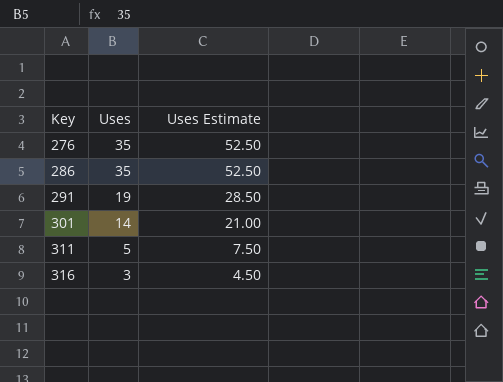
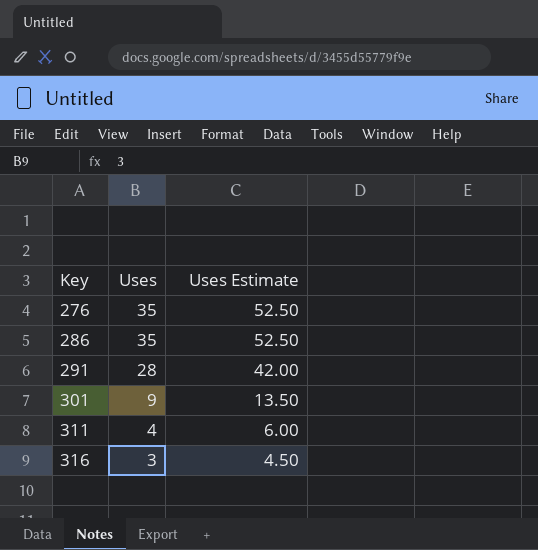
291 | Uses: 19 -> 28
291 | Uses Estimate: 28.50 -> 42.00
301 | Uses: 14 -> 9
301 | Uses Estimate: 21.00 -> 13.50
311 | Uses: 5 -> 4
311 | Uses Estimate: 7.50 -> 6.00

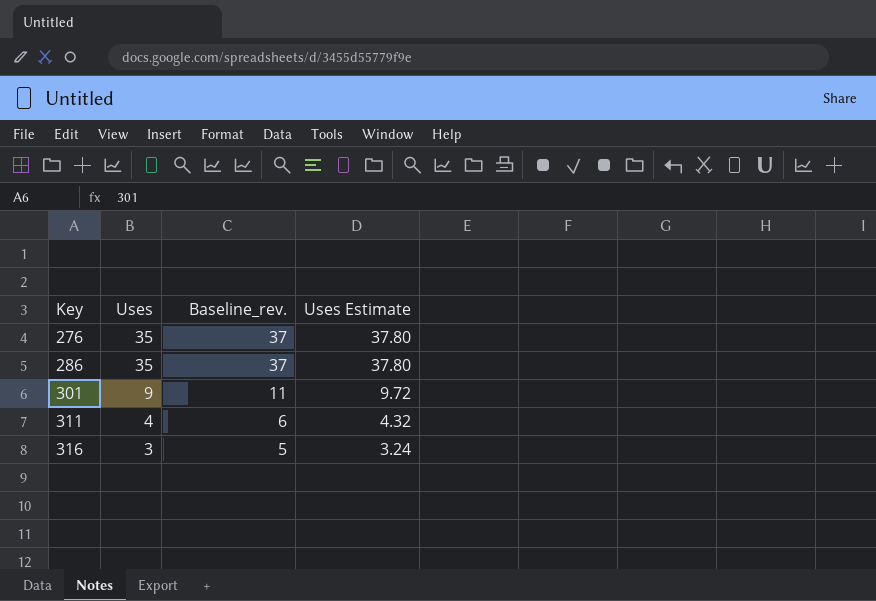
column Baseline_rev. | formula: none -> [Uses] + 2
column Uses Estimate | formula: [Uses] * 1.5 -> [Uses] * 1.08
row 291: 28 | 42.00 -> none

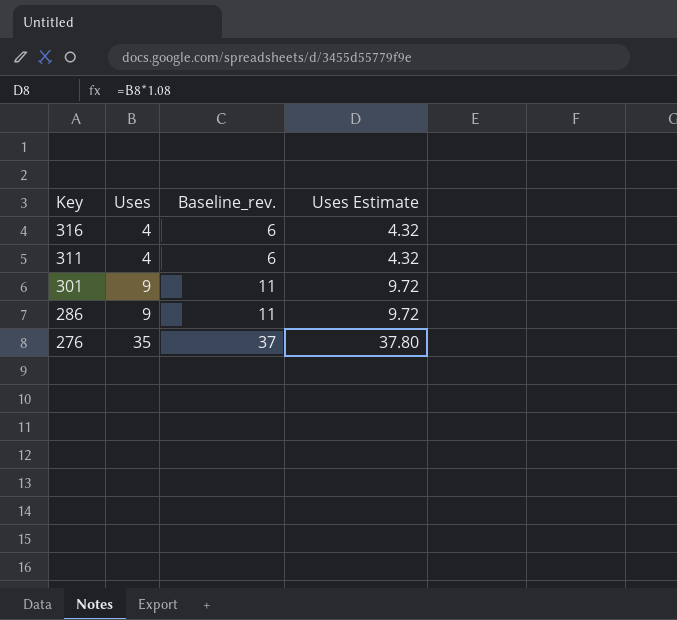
row order: Key ascending -> Key descending
316 | Uses: 3 -> 4
316 | Baseline_rev.: 5 -> 6
316 | Uses Estimate: 3.24 -> 4.32
286 | Uses: 35 -> 9
286 | Baseline_rev.: 37 -> 11
286 | Uses Estimate: 37.80 -> 9.72

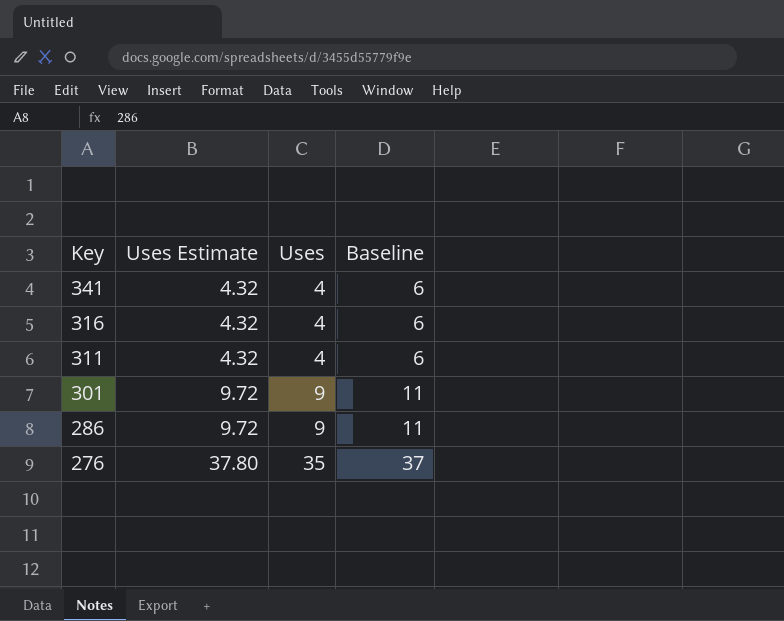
column Uses Estimate | position: 4 -> 2
column name: Baseline_rev. -> Baseline
row 341: none -> 4.32 | 4 | 6

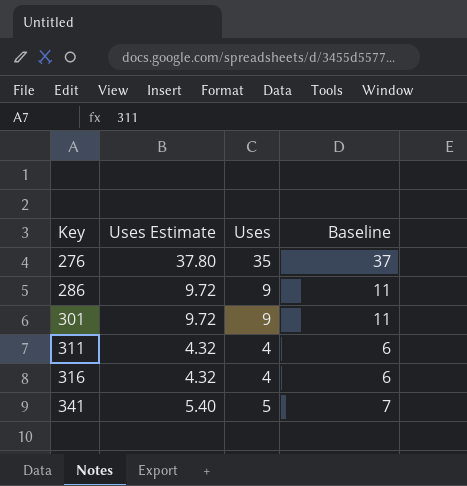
row order: Key descending -> Key ascending
341 | Uses Estimate: 4.32 -> 5.40
341 | Uses: 4 -> 5
341 | Baseline: 6 -> 7

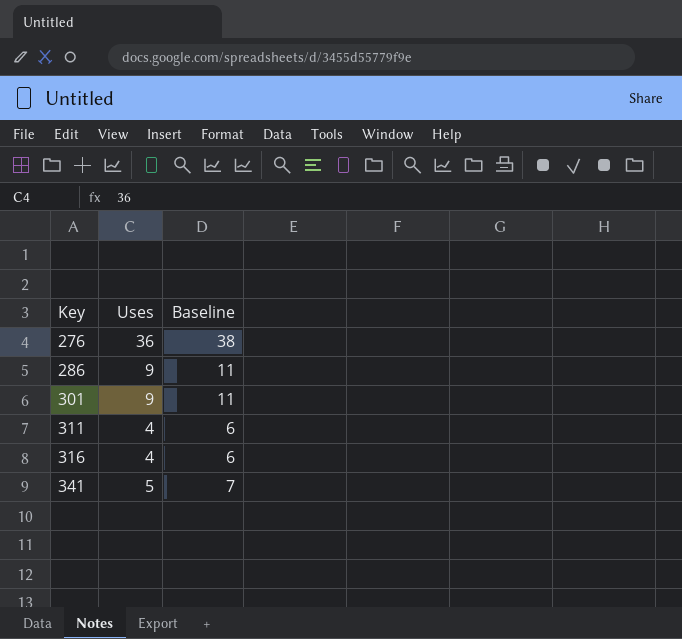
column Uses Estimate | formula: [Uses] * 1.08 -> none
276 | Uses: 35 -> 36
276 | Baseline: 37 -> 38

